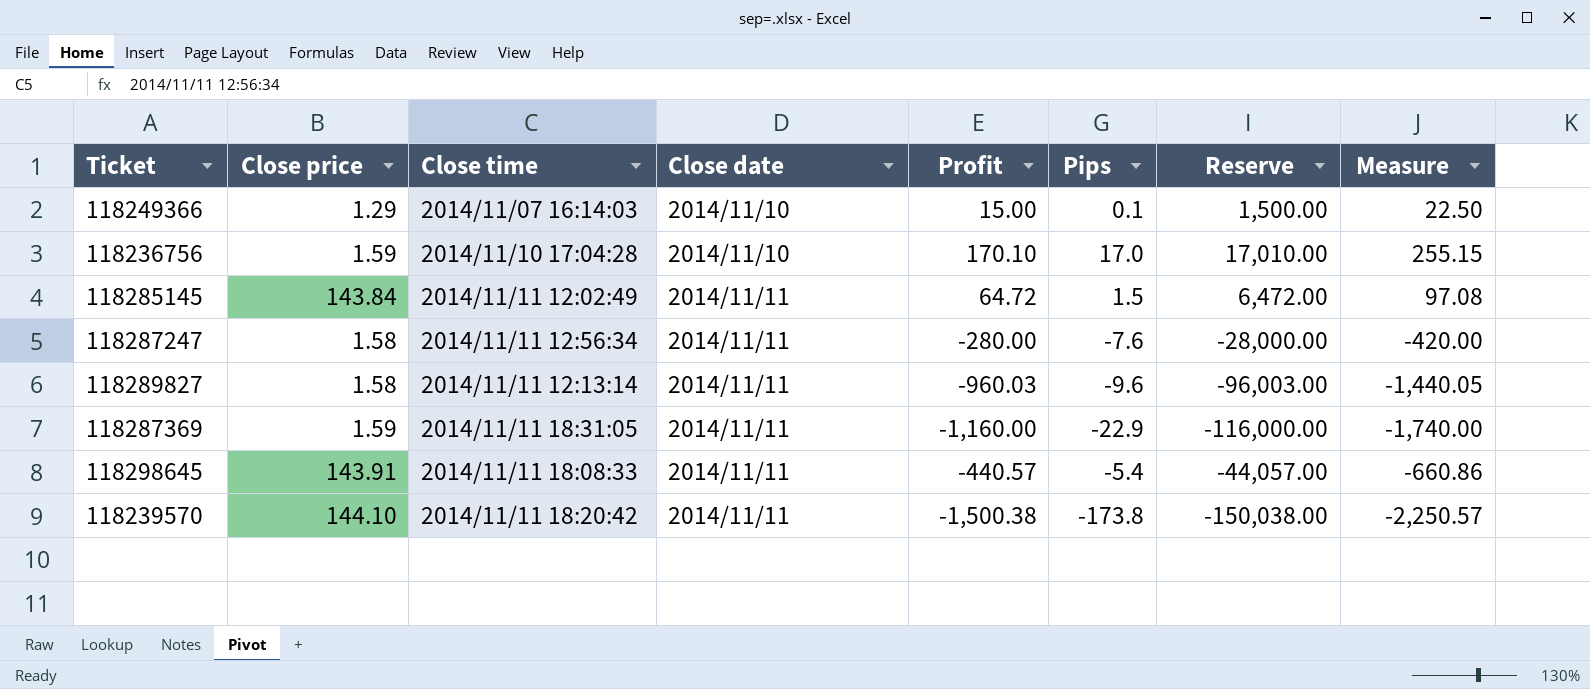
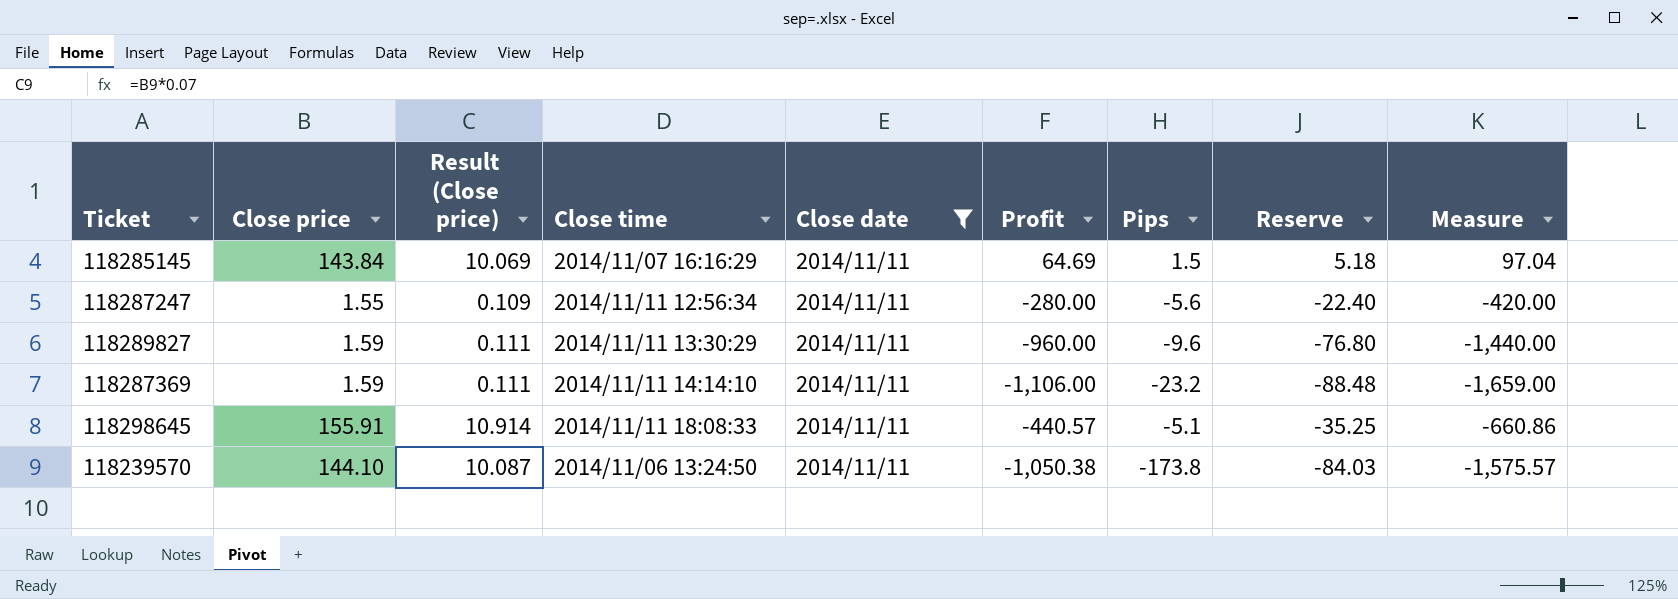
filter: none -> Close date = 2014/11/11
column Result (Close price) | formula: none -> [Close price] * 0.07
column Reserve | formula: [Profit] * 100 -> [Profit] * 0.08
118285145 | Close time: 2014/11/11 12:02:49 -> 2014/11/07 16:16:29
118285145 | Profit: 64.72 -> 64.69
118285145 | Measure: 97.08 -> 97.04
118287247 | Close price: 1.58 -> 1.55
118287247 | Pips: -7.6 -> -5.6
118289827 | Close price: 1.58 -> 1.59
118289827 | Close time: 2014/11/11 12:13:14 -> 2014/11/11 13:30:29
118289827 | Profit: -960.03 -> -960.00
118289827 | Measure: -1,440.05 -> -1,440.00
118287369 | Close time: 2014/11/11 18:31:05 -> 2014/11/11 14:14:10
118287369 | Profit: -1,160.00 -> -1,106.00
118287369 | Pips: -22.9 -> -23.2
118287369 | Measure: -1,740.00 -> -1,659.00
118298645 | Close price: 143.91 -> 155.91
118298645 | Pips: -5.4 -> -5.1
118239570 | Close time: 2014/11/11 18:20:42 -> 2014/11/06 13:24:50
118239570 | Profit: -1,500.38 -> -1,050.38
118239570 | Measure: -2,250.57 -> -1,575.57

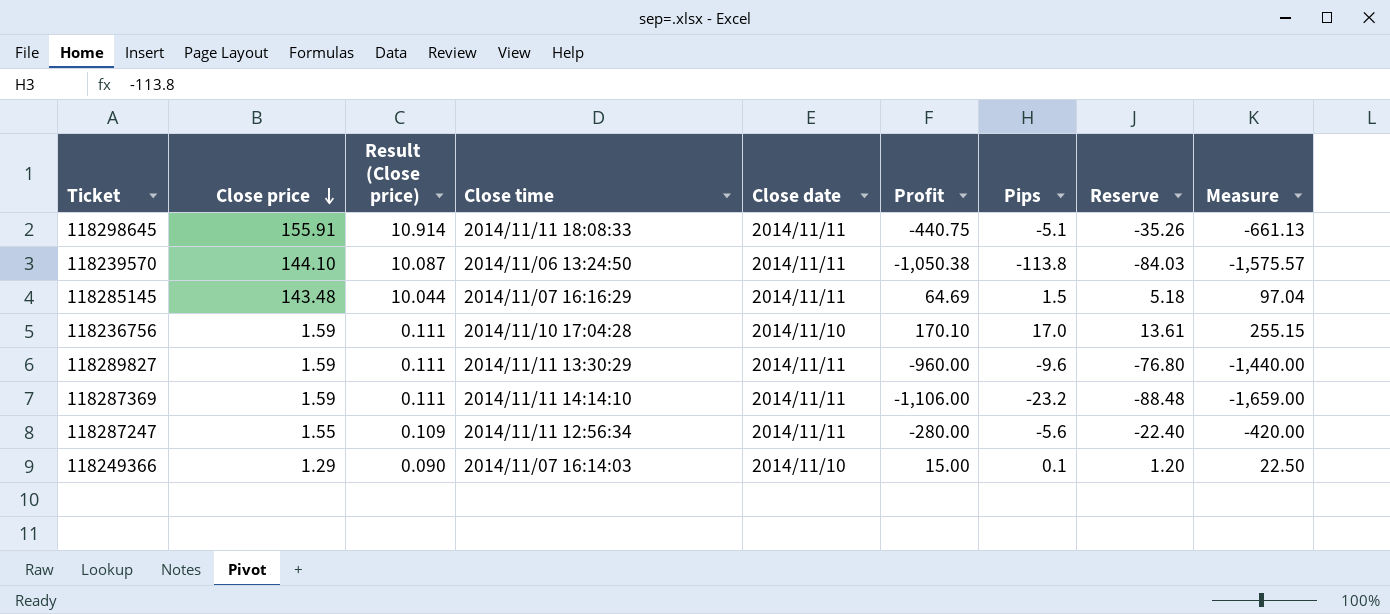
filter: Close date = 2014/11/11 -> none
row order: none -> Close price descending
118298645 | Profit: -440.57 -> -440.75
118298645 | Reserve: -35.25 -> -35.26
118298645 | Measure: -660.86 -> -661.13
118239570 | Pips: -173.8 -> -113.8
118285145 | Close price: 143.84 -> 143.48
118285145 | Result (Close price): 10.069 -> 10.044

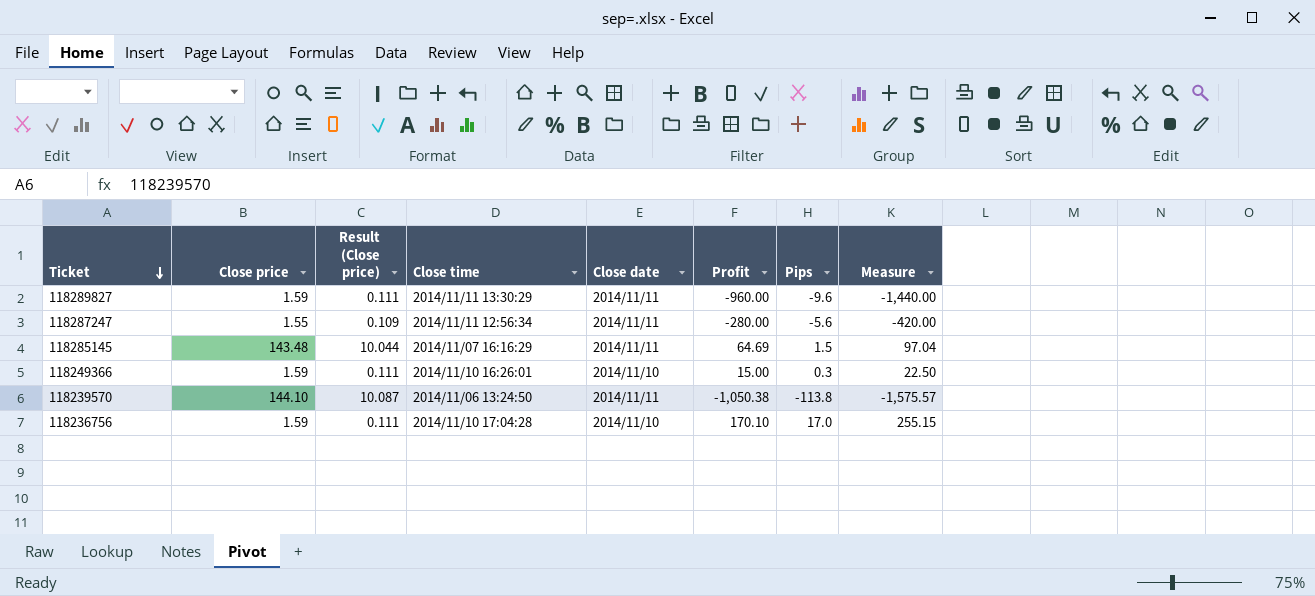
row order: Close price descending -> Ticket descending
column Reserve | formula: [Profit] * 0.08 -> none
row 118298645: 155.91 | 10.914 | 2014/11/11 18:08:33 | 2014/11/11 | -440.75 | -5.1 | -35.26 | -661.13 -> none
row 118287369: 1.59 | 0.111 | 2014/11/11 14:14:10 | 2014/11/11 | -1,106.00 | -23.2 | -88.48 | -1,659.00 -> none
118249366 | Close price: 1.29 -> 1.59
118249366 | Result (Close price): 0.090 -> 0.111
118249366 | Close time: 2014/11/07 16:14:03 -> 2014/11/10 16:26:01
118249366 | Pips: 0.1 -> 0.3

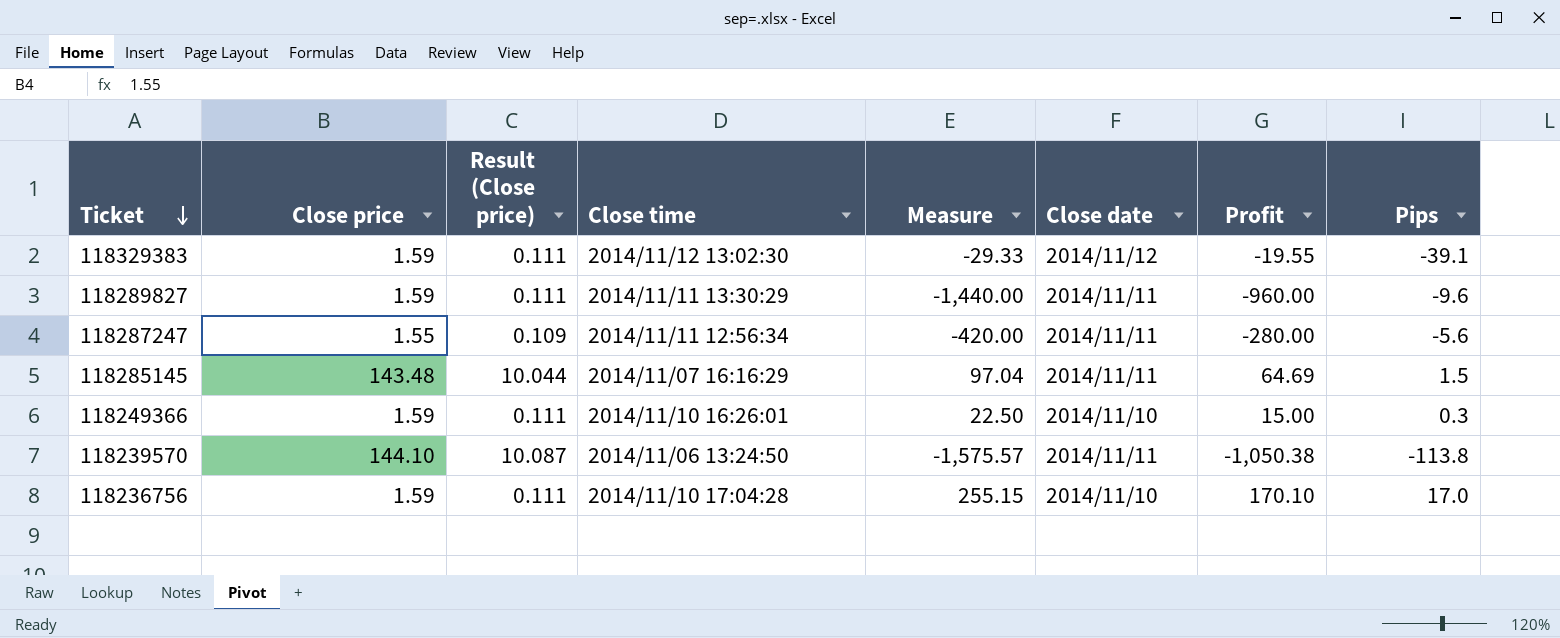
column Measure | position: 8 -> 5
row 118329383: none -> 1.59 | 0.111 | 2014/11/12 13:02:30 | -29.33 | 2014/11/12 | -19.55 | -39.1

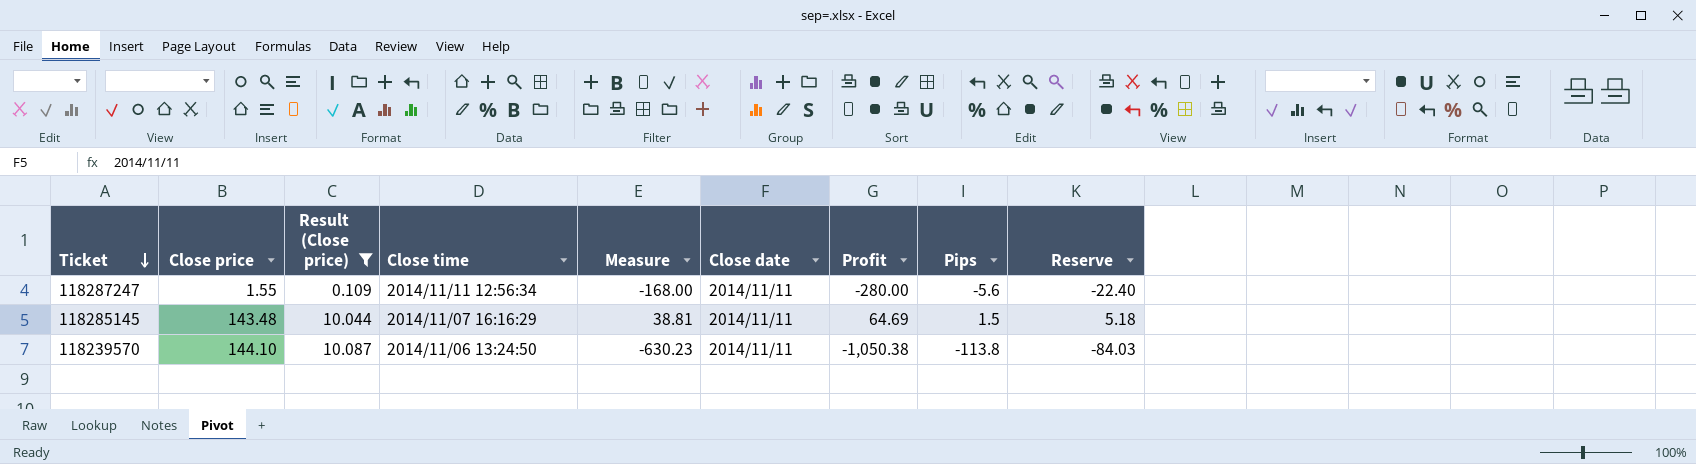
filter: none -> Result (Close price) != 0.111
column Measure | formula: [Profit] * 1.5 -> [Profit] * 0.6
column Reserve | formula: none -> [Profit] * 0.08

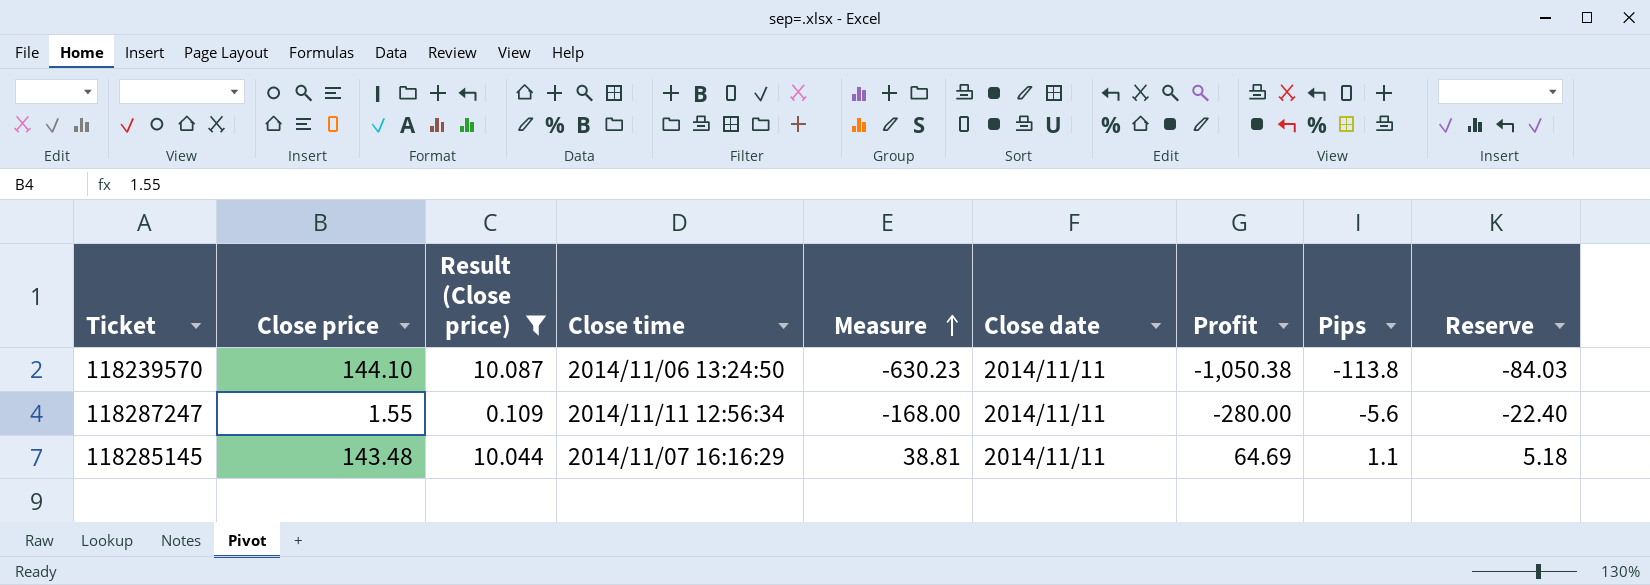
row order: Ticket descending -> Measure ascending
118285145 | Pips: 1.5 -> 1.1

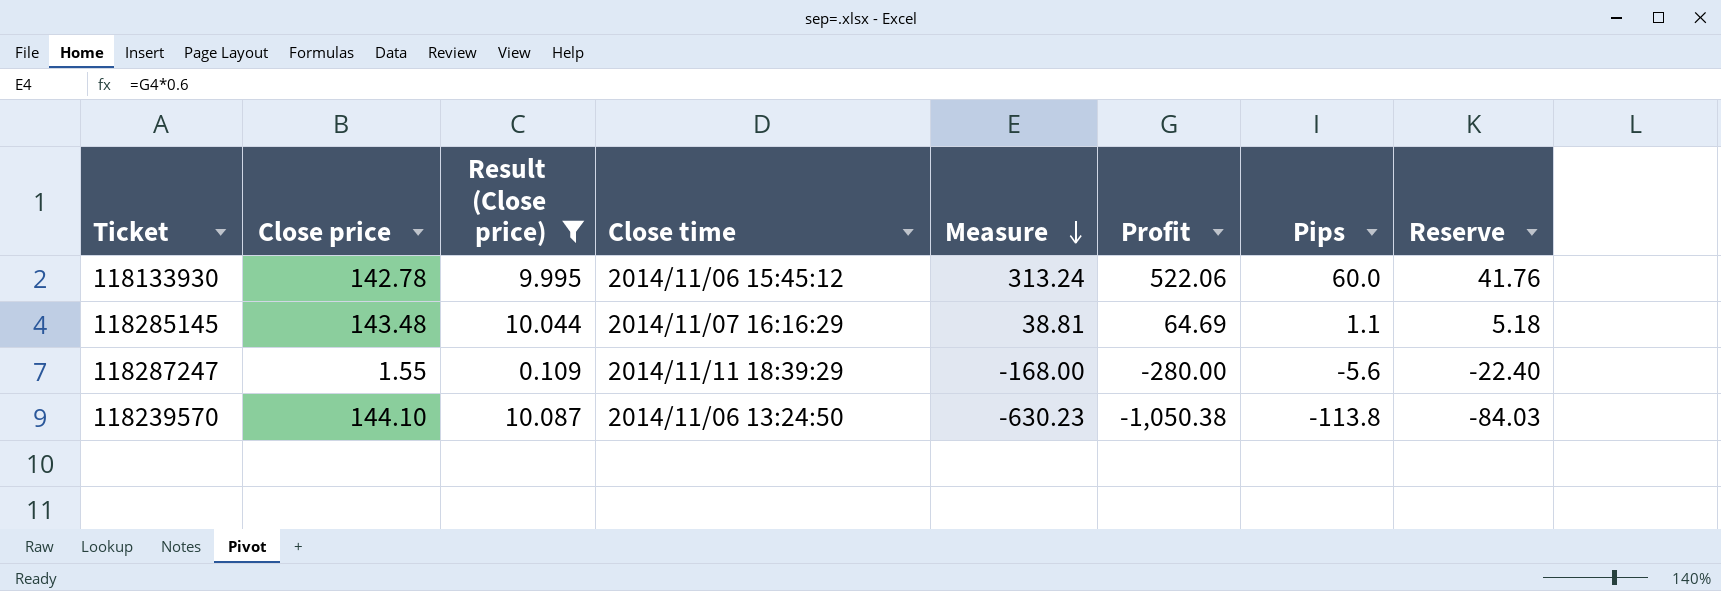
row order: Measure ascending -> Measure descending
column Close date | position: 6 -> none
row 118133930: none -> 142.78 | 9.995 | 2014/11/06 15:45:12 | 313.24 | 522.06 | 60.0 | 41.76
118287247 | Close time: 2014/11/11 12:56:34 -> 2014/11/11 18:39:29

